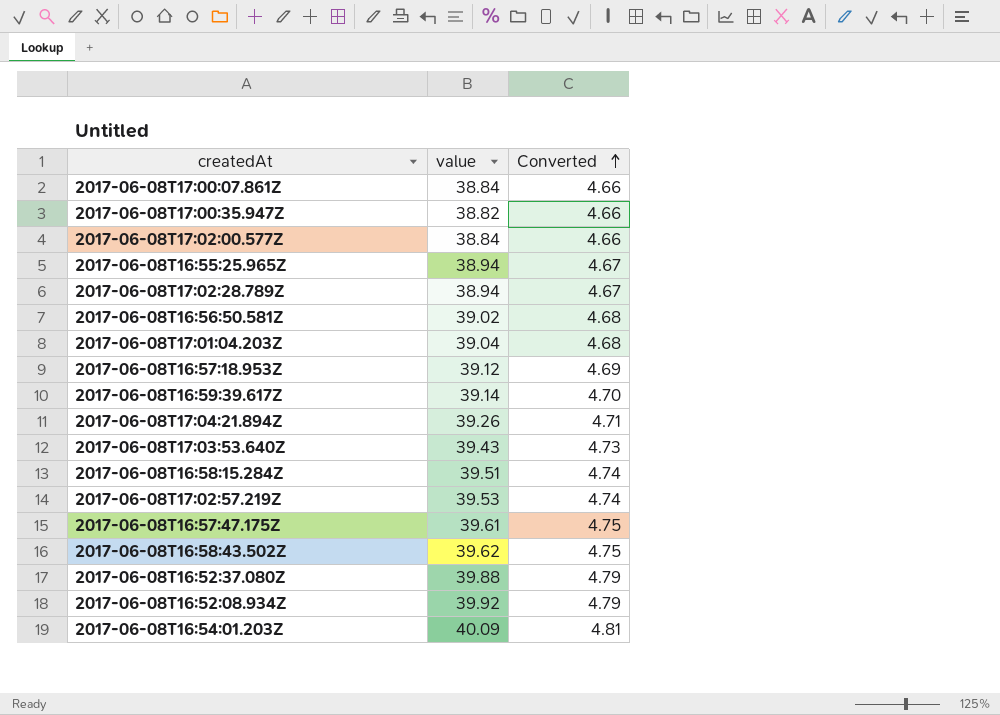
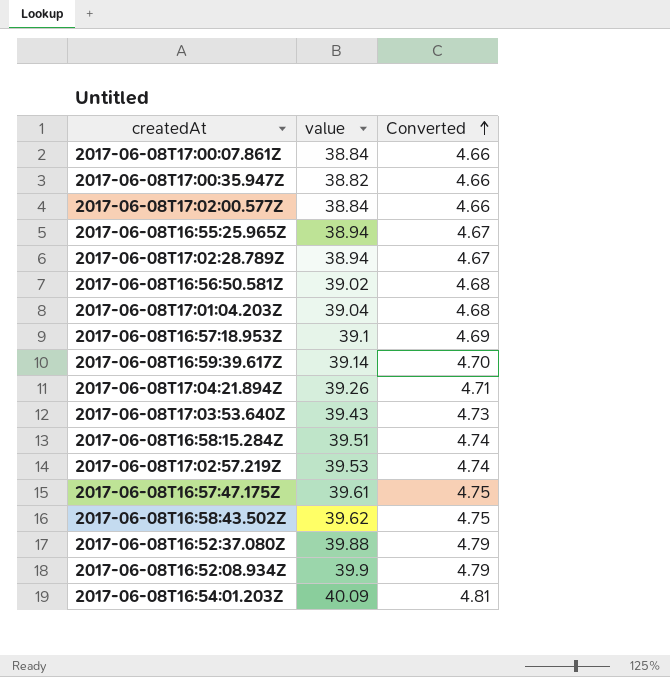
2017-06-08T16:57:18.953Z | value: 39.12 -> 39.1
2017-06-08T16:52:08.934Z | value: 39.92 -> 39.9

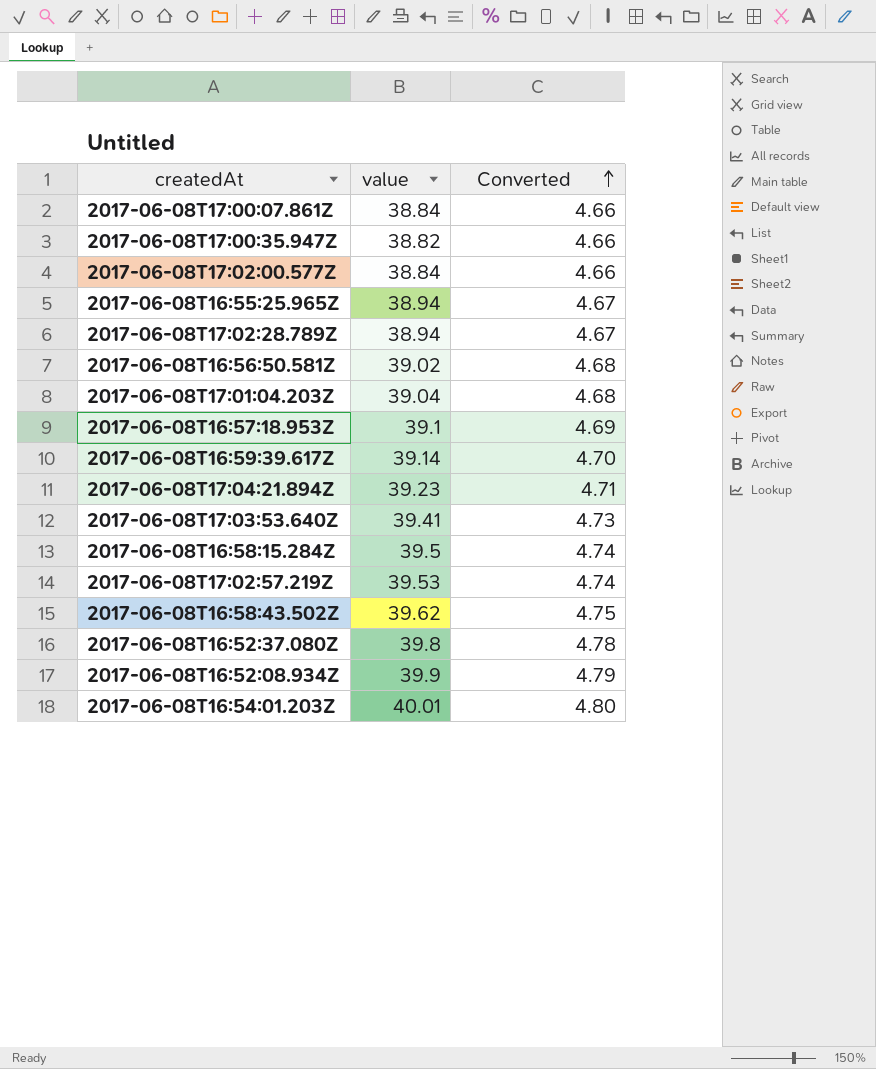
row 2017-06-08T16:57:47.175Z: 39.61 | 4.75 -> none
2017-06-08T17:04:21.894Z | value: 39.26 -> 39.23
2017-06-08T17:03:53.640Z | value: 39.43 -> 39.41
2017-06-08T16:58:15.284Z | value: 39.51 -> 39.5
2017-06-08T16:52:37.080Z | value: 39.88 -> 39.8
2017-06-08T16:52:37.080Z | Converted: 4.79 -> 4.78
2017-06-08T16:54:01.203Z | value: 40.09 -> 40.01
2017-06-08T16:54:01.203Z | Converted: 4.81 -> 4.80

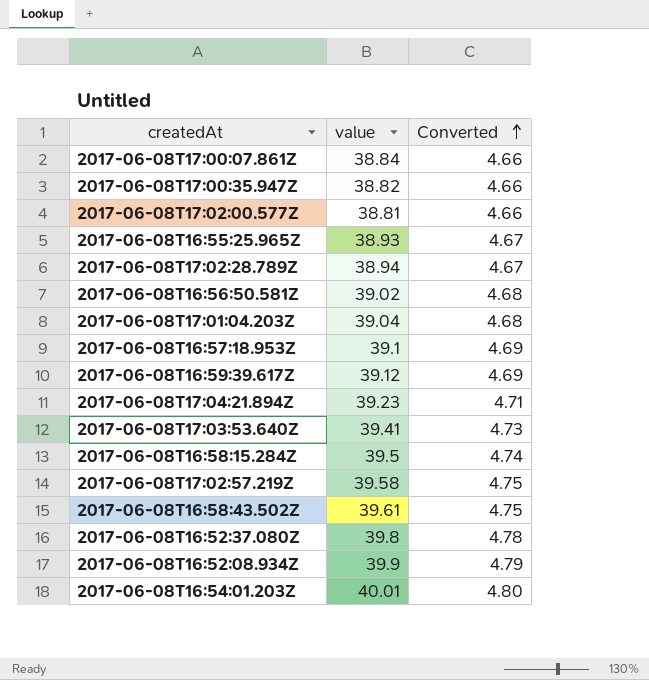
2017-06-08T17:02:00.577Z | value: 38.84 -> 38.81
2017-06-08T16:55:25.965Z | value: 38.94 -> 38.93
2017-06-08T16:59:39.617Z | value: 39.14 -> 39.12
2017-06-08T16:59:39.617Z | Converted: 4.70 -> 4.69
2017-06-08T17:02:57.219Z | value: 39.53 -> 39.58
2017-06-08T17:02:57.219Z | Converted: 4.74 -> 4.75
2017-06-08T16:58:43.502Z | value: 39.62 -> 39.61

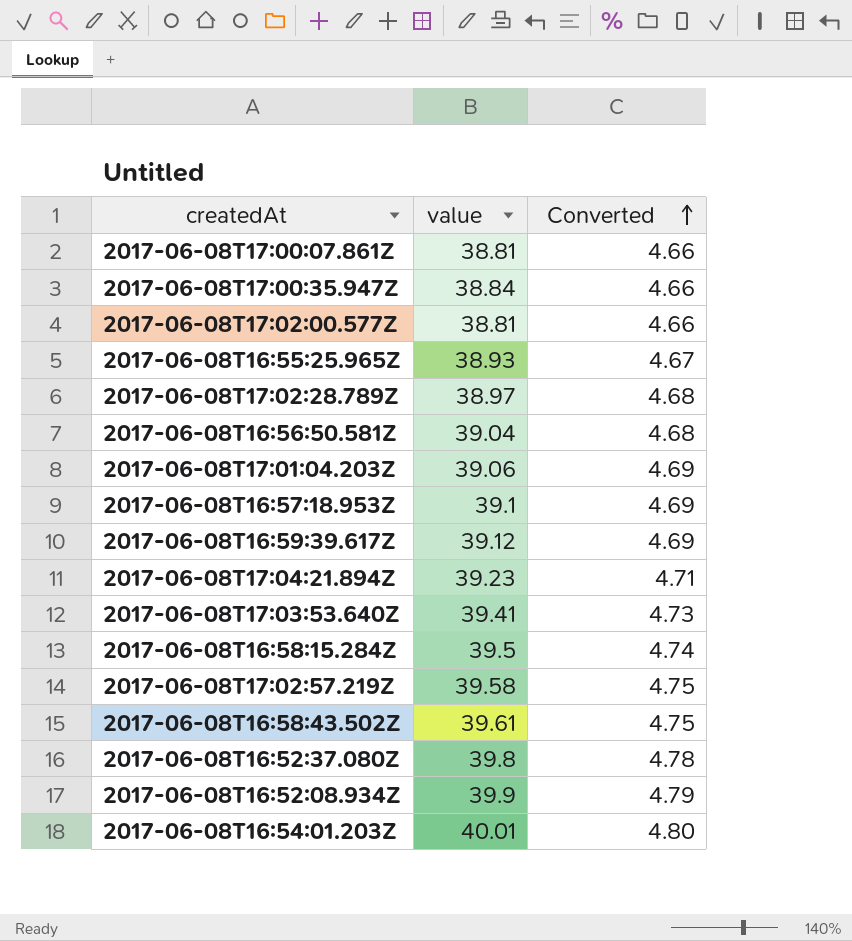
2017-06-08T17:00:07.861Z | value: 38.84 -> 38.81
2017-06-08T17:00:35.947Z | value: 38.82 -> 38.84
2017-06-08T17:02:28.789Z | value: 38.94 -> 38.97
2017-06-08T17:02:28.789Z | Converted: 4.67 -> 4.68
2017-06-08T16:56:50.581Z | value: 39.02 -> 39.04
2017-06-08T17:01:04.203Z | value: 39.04 -> 39.06
2017-06-08T17:01:04.203Z | Converted: 4.68 -> 4.69

